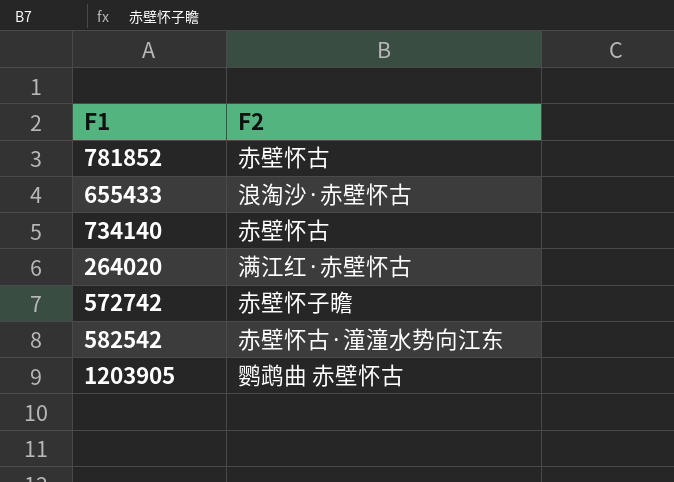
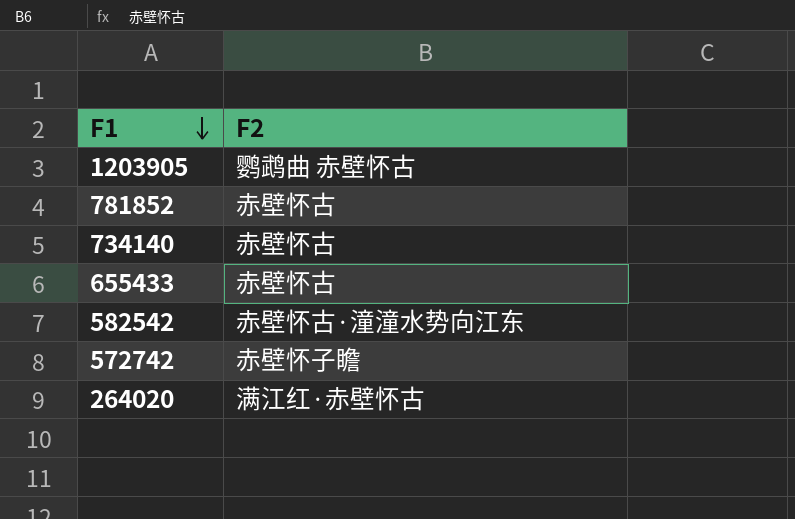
row order: none -> F1 descending
655433 | F2: 浪淘沙·赤壁怀古 -> 赤壁怀古

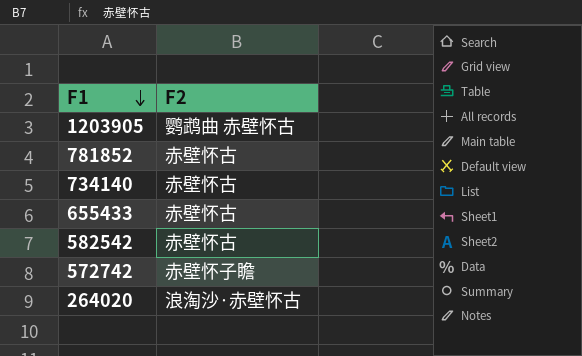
582542 | F2: 赤壁怀古·潼潼水势向江东 -> 赤壁怀古
264020 | F2: 满江红·赤壁怀古 -> 浪淘沙·赤壁怀古

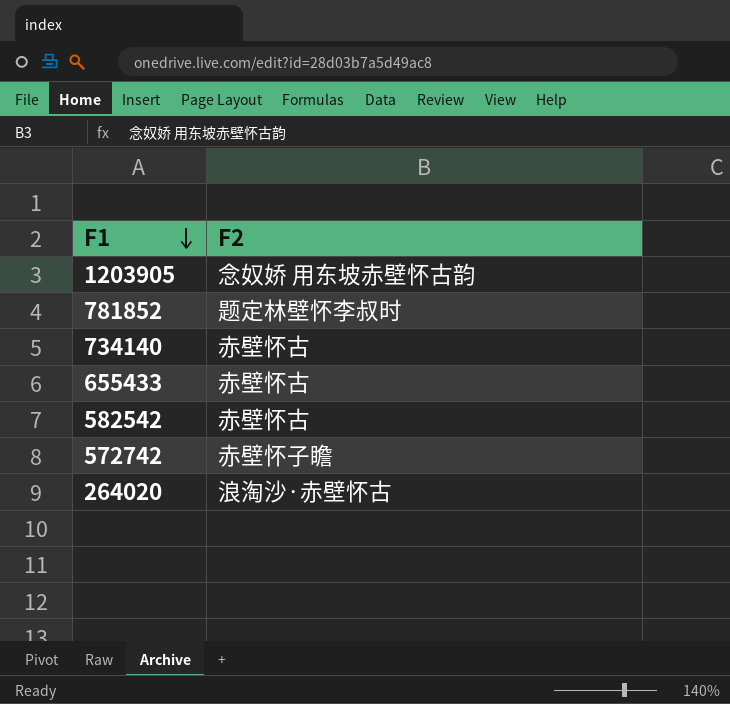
1203905 | F2: 鹦鹉曲 赤壁怀古 -> 念奴娇 用东坡赤壁怀古韵
781852 | F2: 赤壁怀古 -> 题定林壁怀李叔时

